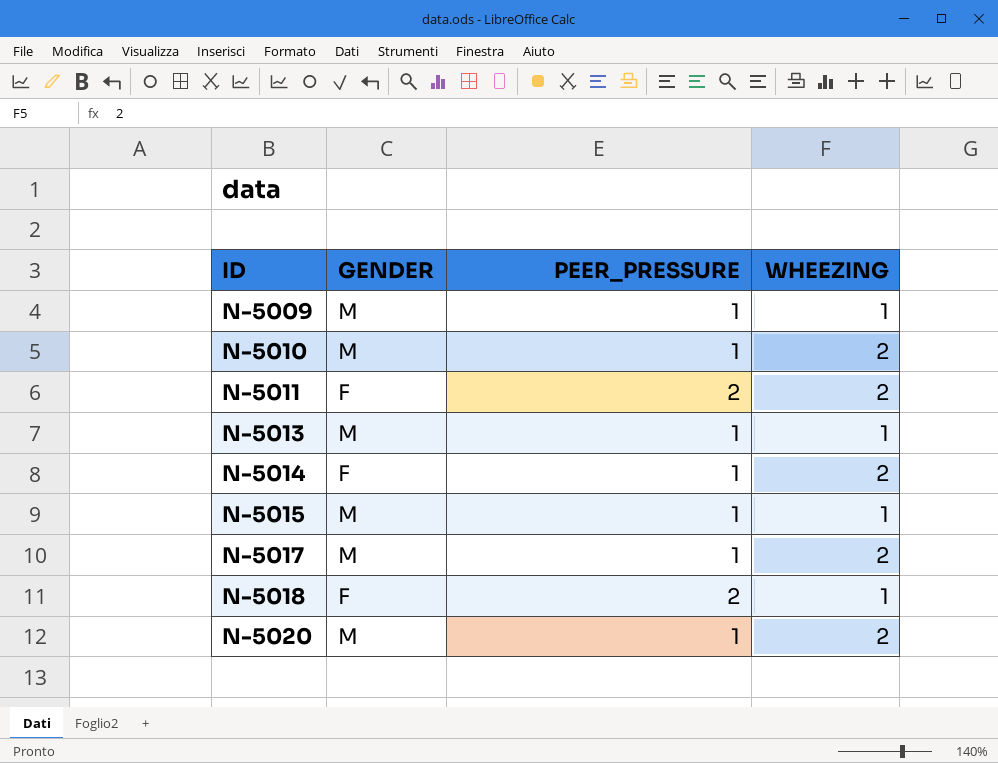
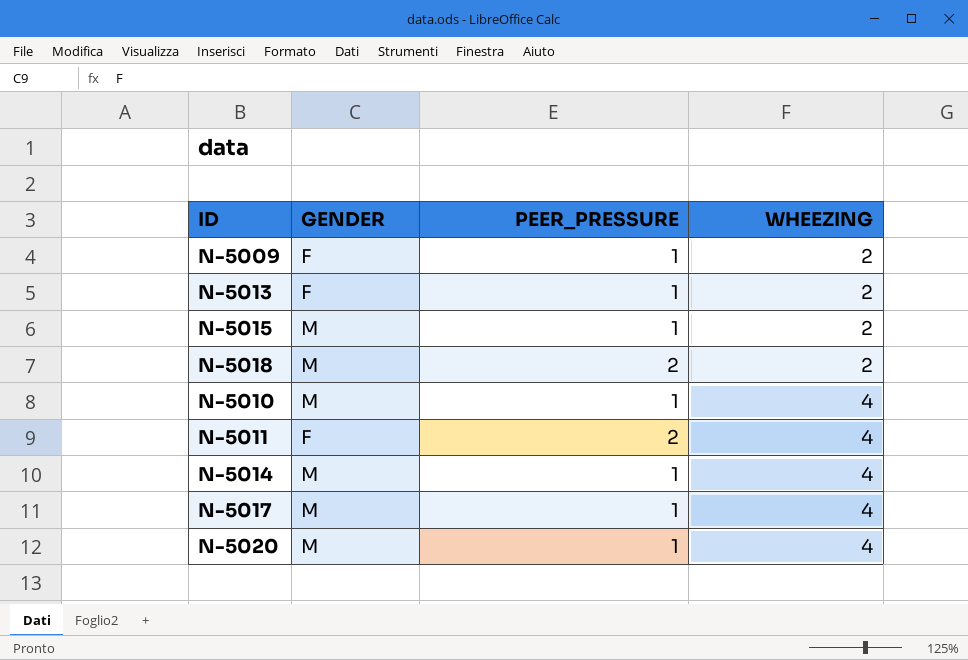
row order: ID ascending -> WHEEZING ascending
N-5009 | GENDER: M -> F
N-5009 | WHEEZING: 1 -> 2
N-5013 | GENDER: M -> F
N-5013 | WHEEZING: 1 -> 2
N-5015 | WHEEZING: 1 -> 2
N-5018 | GENDER: F -> M
N-5018 | WHEEZING: 1 -> 2
N-5010 | WHEEZING: 2 -> 4
N-5011 | WHEEZING: 2 -> 4
N-5014 | GENDER: F -> M
N-5014 | WHEEZING: 2 -> 4
N-5017 | WHEEZING: 2 -> 4
N-5020 | WHEEZING: 2 -> 4

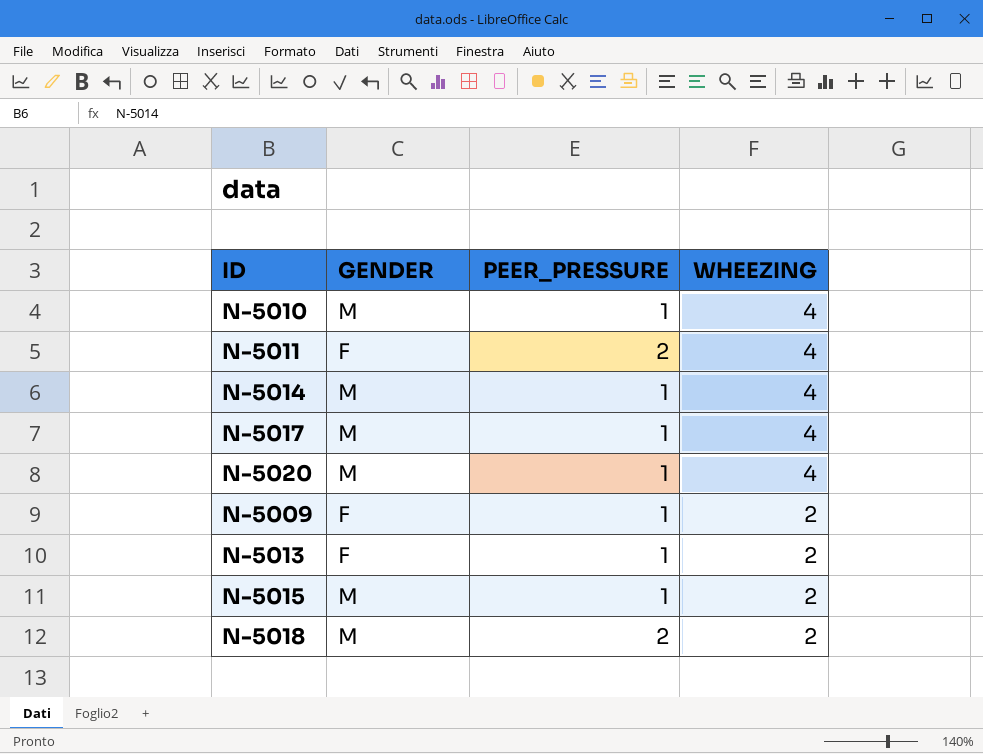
row order: WHEEZING ascending -> WHEEZING descending

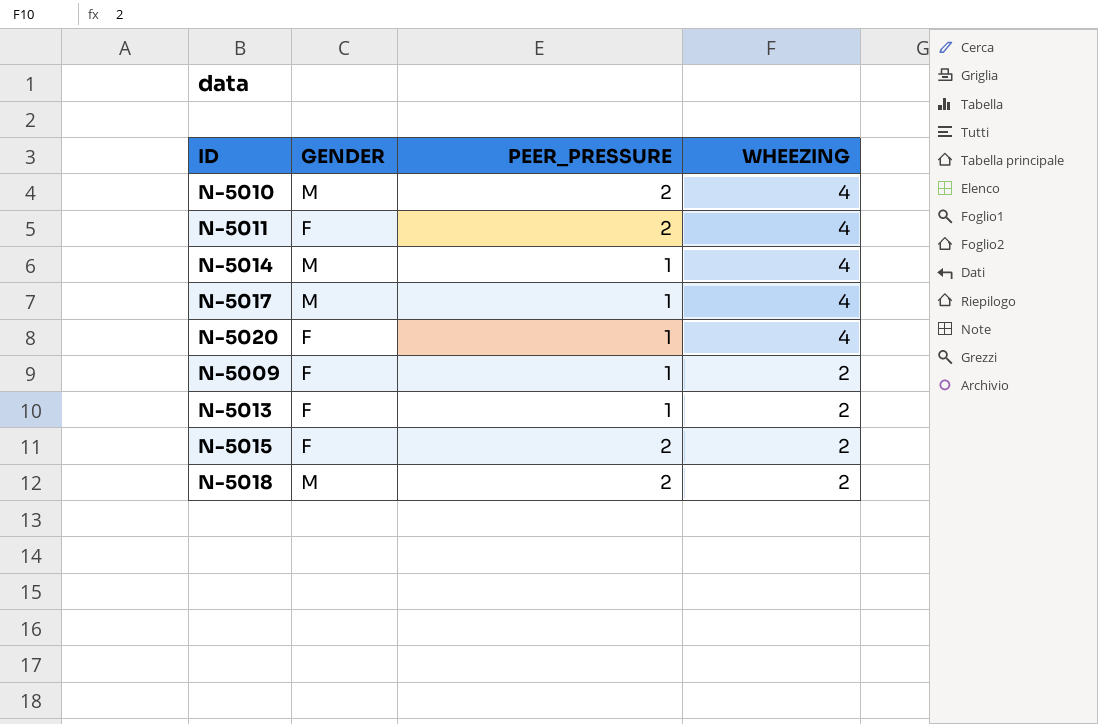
N-5010 | PEER_PRESSURE: 1 -> 2
N-5020 | GENDER: M -> F
N-5015 | GENDER: M -> F
N-5015 | PEER_PRESSURE: 1 -> 2

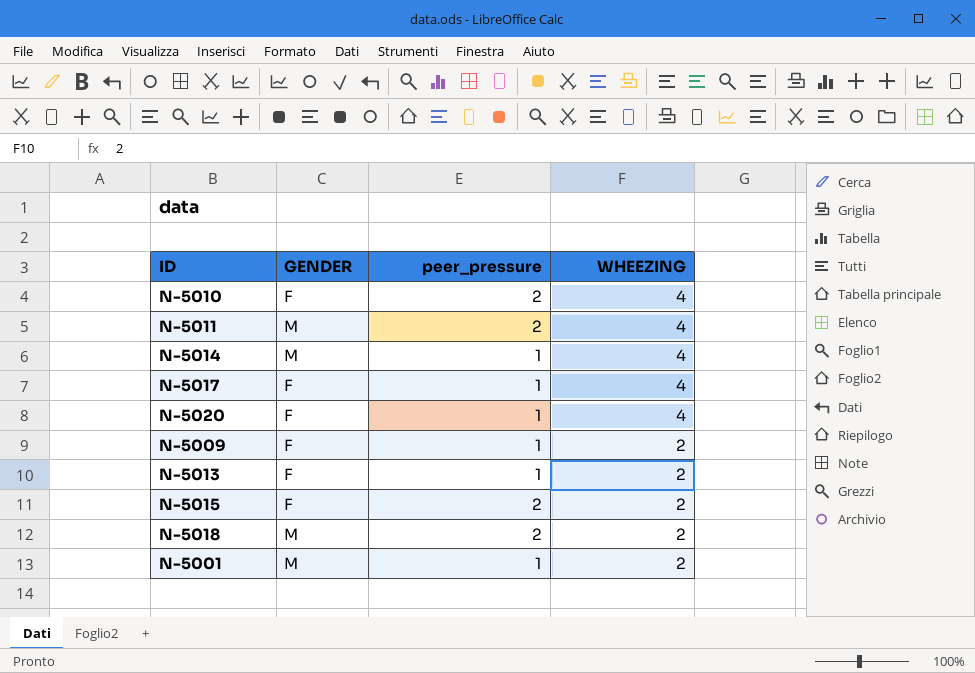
column name: PEER_PRESSURE -> peer_pressure
N-5010 | GENDER: M -> F
N-5011 | GENDER: F -> M
N-5017 | GENDER: M -> F
row N-5001: none -> M | 1 | 2

